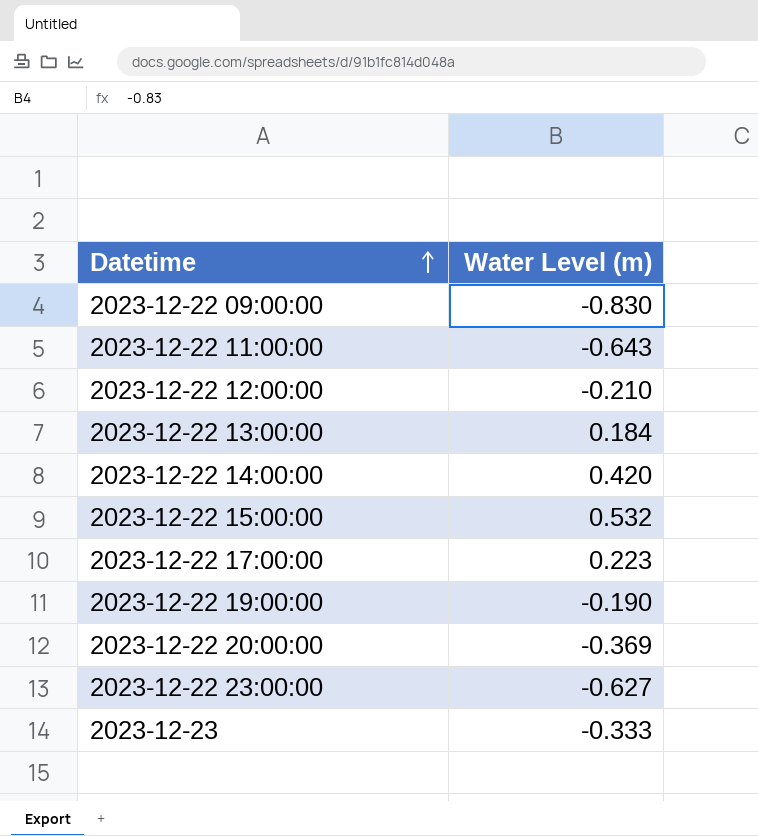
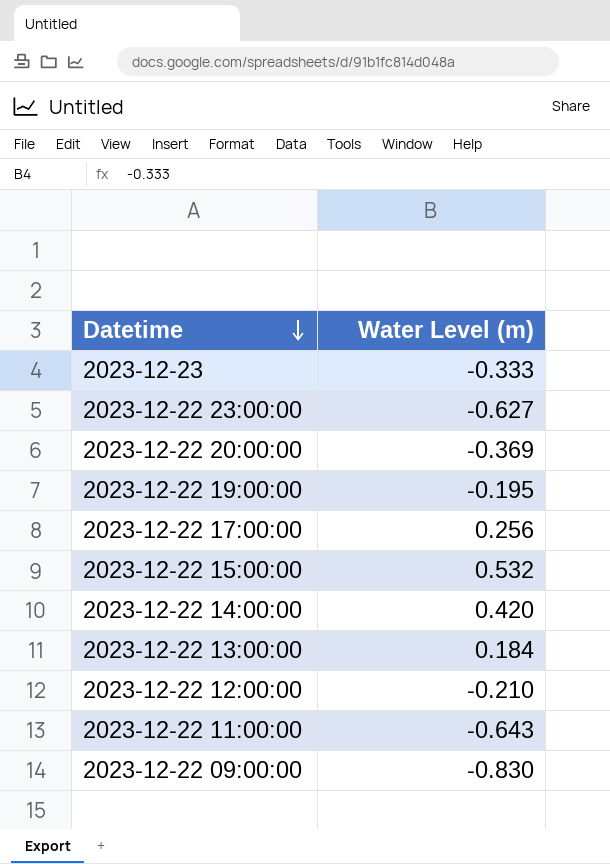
row order: Datetime ascending -> Datetime descending
2023-12-22 19:00:00 | Water Level (m): -0.190 -> -0.195
2023-12-22 17:00:00 | Water Level (m): 0.223 -> 0.256

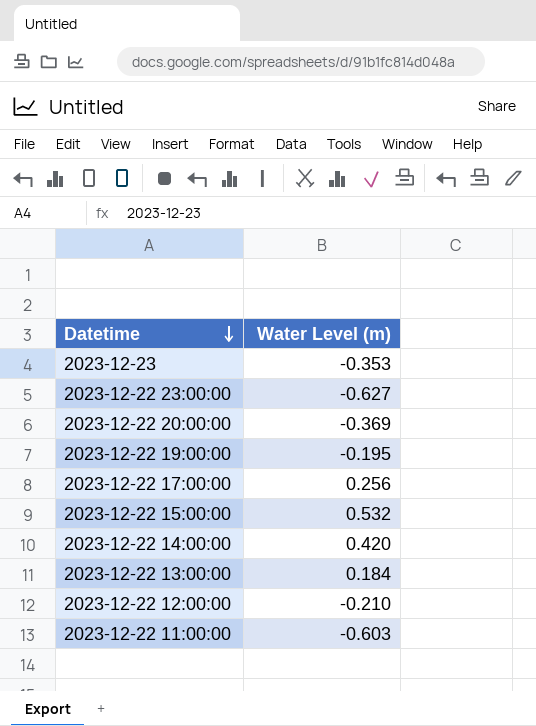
row 2023-12-22 09:00:00: -0.830 -> none
2023-12-23 | Water Level (m): -0.333 -> -0.353
2023-12-22 11:00:00 | Water Level (m): -0.643 -> -0.603

